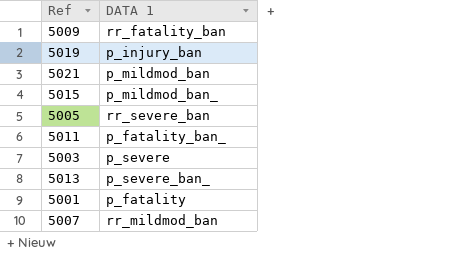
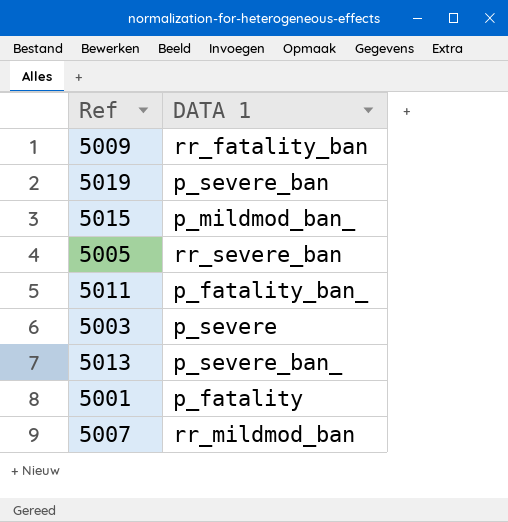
row 5021: p_mildmod_ban -> none
5019 | DATA 1: p_injury_ban -> p_severe_ban

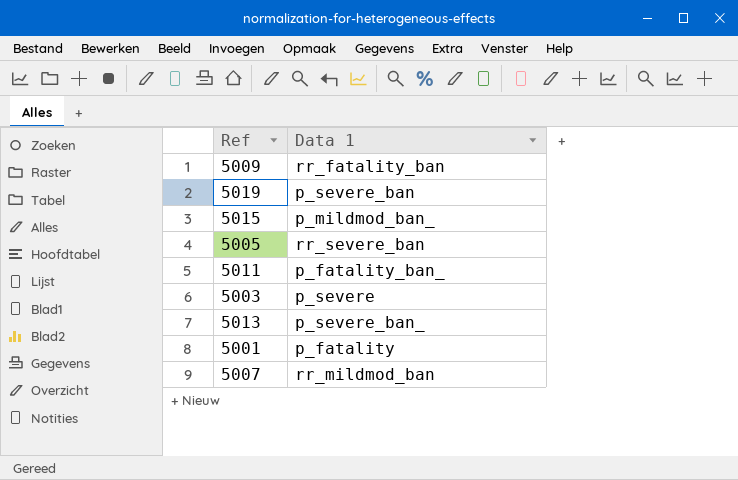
column name: DATA 1 -> Data 1

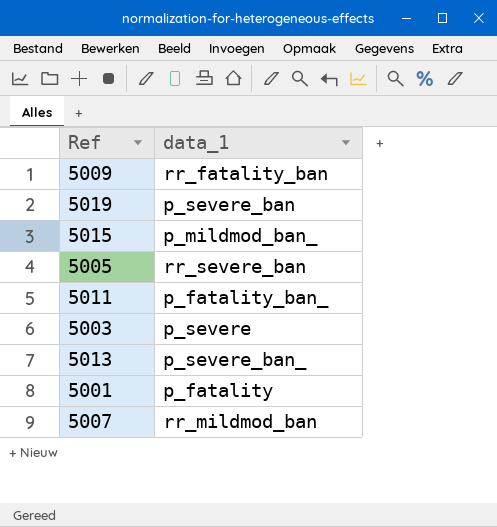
column name: Data 1 -> data_1

